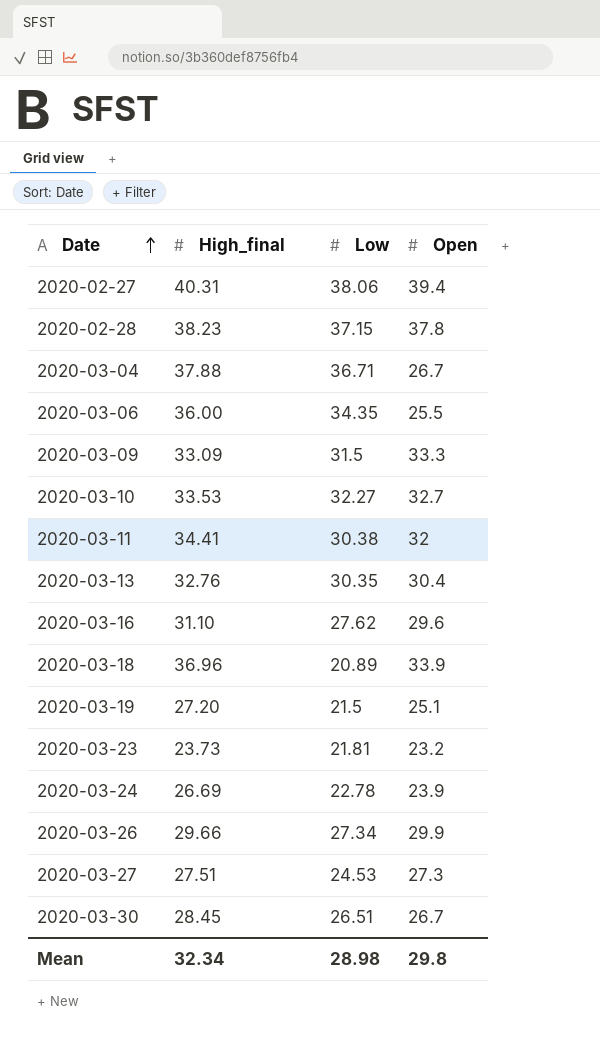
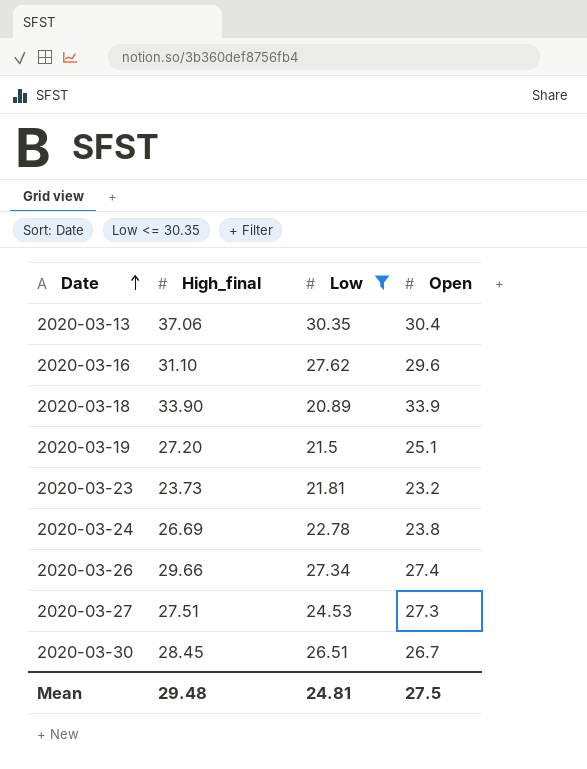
filter: none -> Low <= 30.35
2020-03-13 | High_final: 32.76 -> 37.06
2020-03-18 | High_final: 36.96 -> 33.90
2020-03-24 | Open: 23.9 -> 23.8
2020-03-26 | Open: 29.9 -> 27.4
Mean | High_final: 32.34 -> 29.48
Mean | Low: 28.98 -> 24.81
Mean | Open: 29.8 -> 27.5

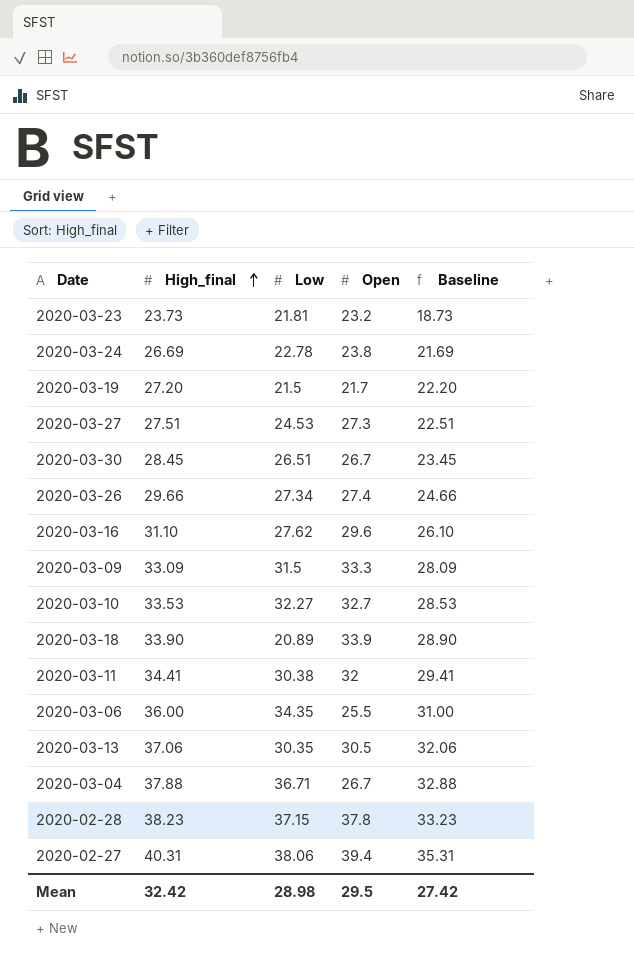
filter: Low <= 30.35 -> none
row order: Date ascending -> High_final ascending
column Baseline | formula: none -> [High_final] - 5
2020-03-19 | Open: 25.1 -> 21.7
2020-03-13 | Open: 30.4 -> 30.5
Mean | High_final: 29.48 -> 32.42
Mean | Low: 24.81 -> 28.98
Mean | Open: 27.5 -> 29.5

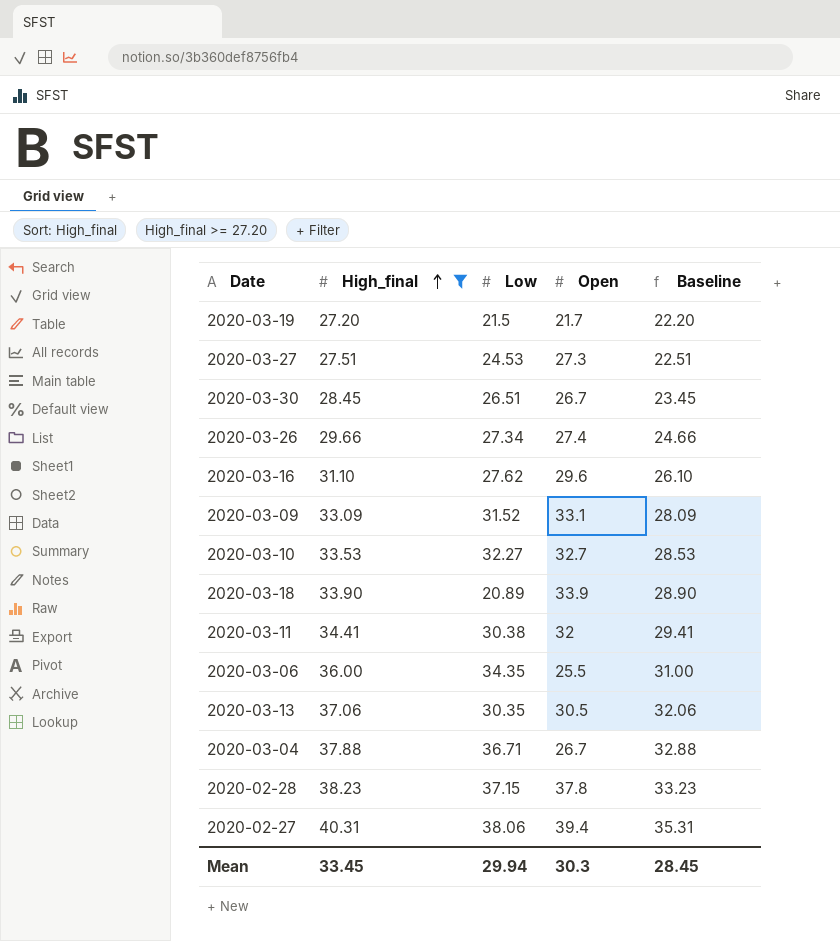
filter: none -> High_final >= 27.20
2020-03-09 | Low: 31.5 -> 31.52
2020-03-09 | Open: 33.3 -> 33.1
Mean | High_final: 32.42 -> 33.45
Mean | Low: 28.98 -> 29.94
Mean | Open: 29.5 -> 30.3
Mean | Baseline: 27.42 -> 28.45

